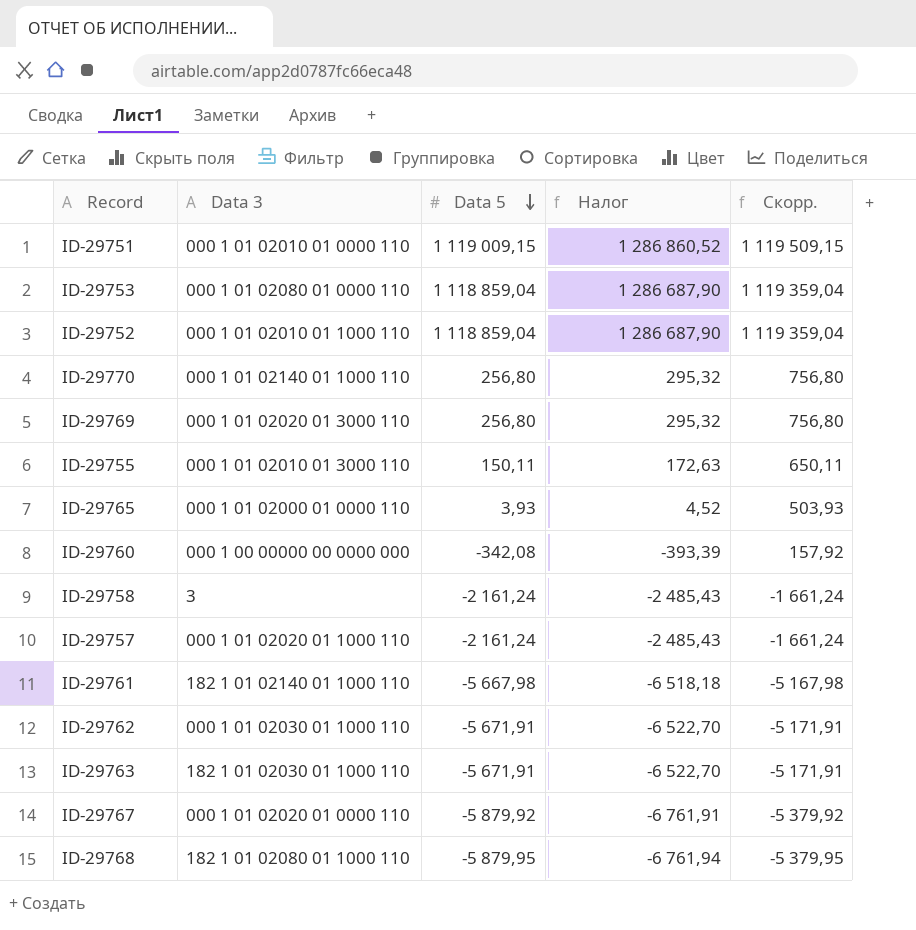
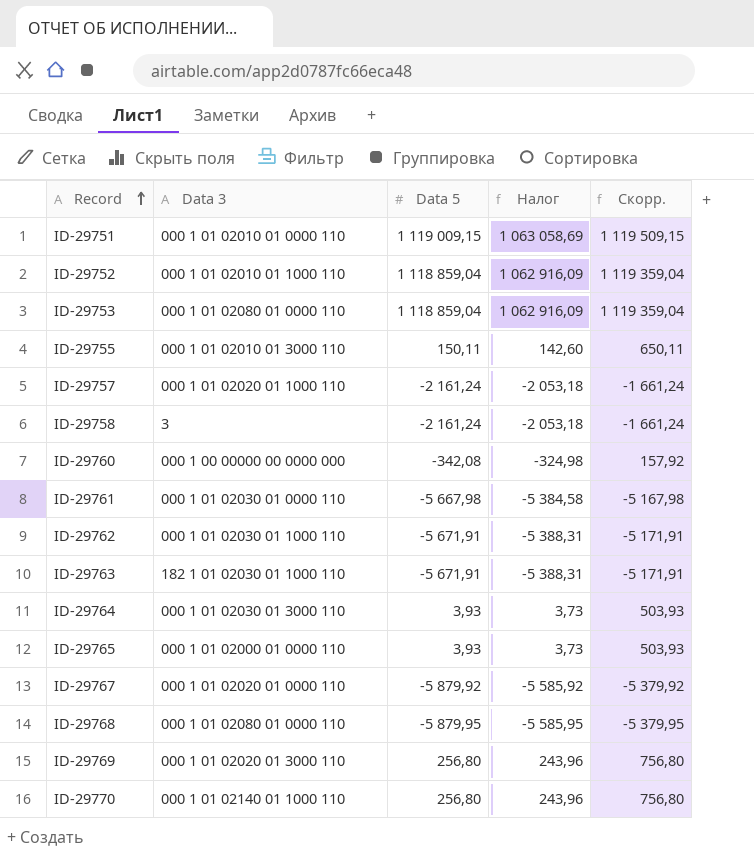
row order: Data 5 descending -> Record ascending
column Налог | formula: [Data 5] * 1,15 -> [Data 5] * 0,95
ID-29761 | Data 3: 182 1 01 02140 01 1000 110 -> 000 1 01 02030 01 0000 110
row ID-29764: none -> 000 1 01 02030 01 3000 110 | 3,93 | 3,73 | 503,93
ID-29768 | Data 3: 182 1 01 02080 01 1000 110 -> 000 1 01 02080 01 0000 110

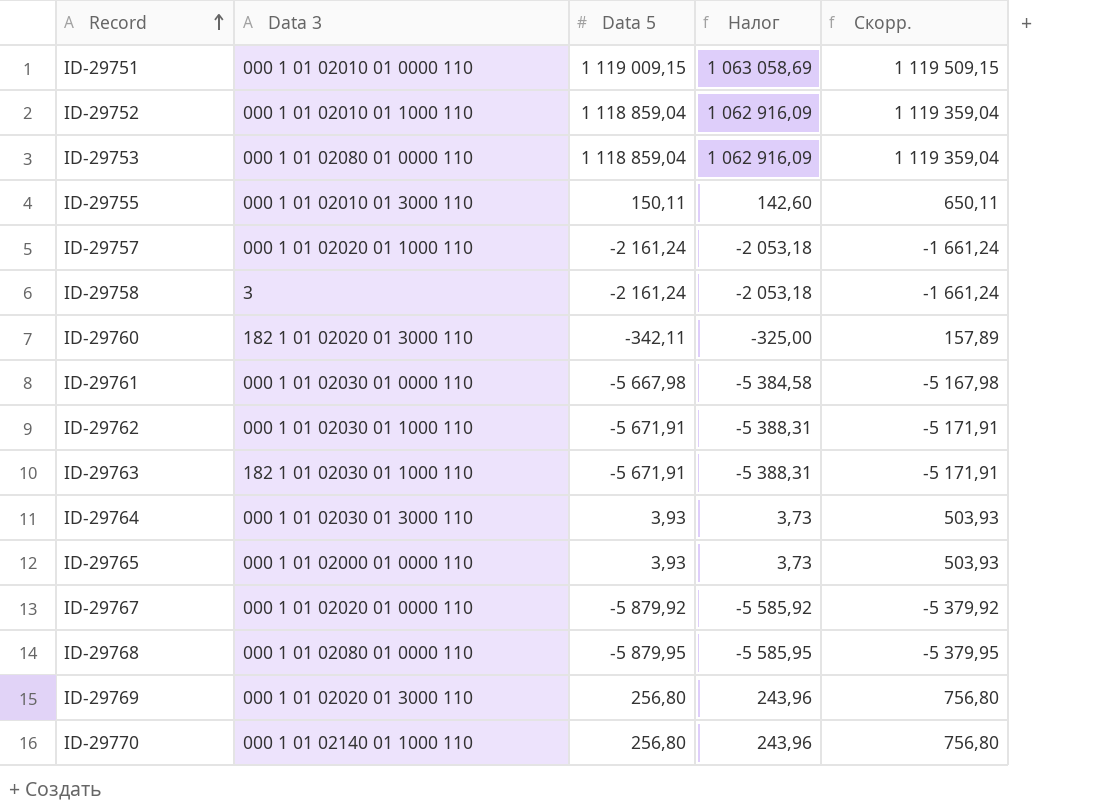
ID-29760 | Data 3: 000 1 00 00000 00 0000 000 -> 182 1 01 02020 01 3000 110
ID-29760 | Data 5: -342,08 -> -342,11
ID-29760 | Налог: -324,98 -> -325,00
ID-29760 | Скорр.: 157,92 -> 157,89

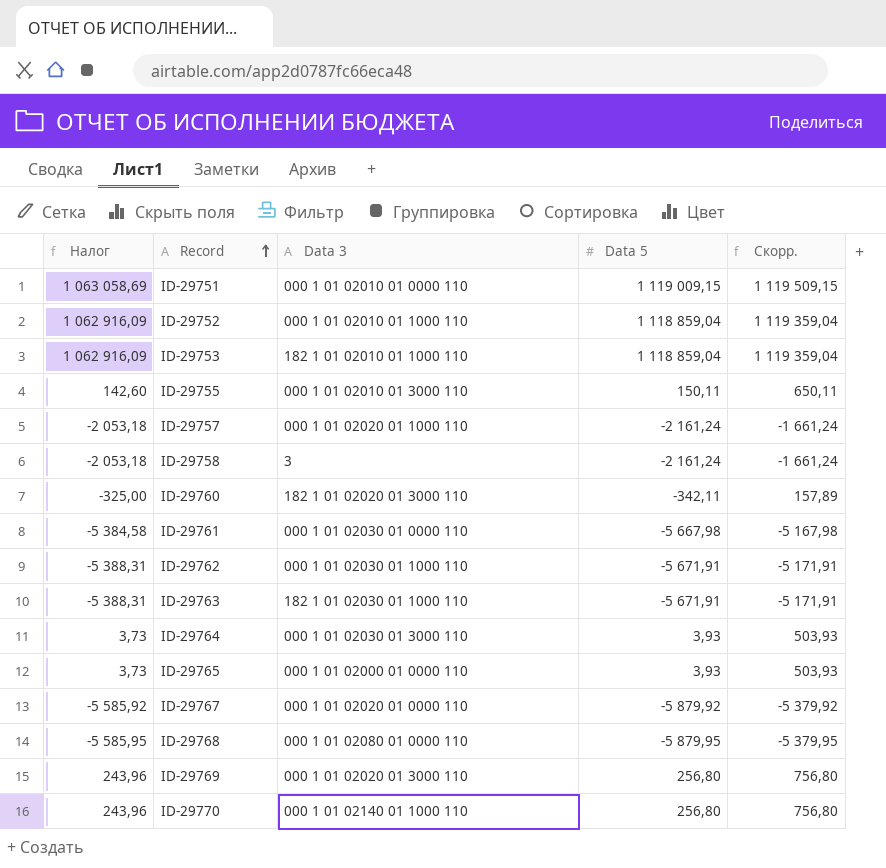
column Налог | position: 4 -> 1
ID-29753 | Data 3: 000 1 01 02080 01 0000 110 -> 182 1 01 02010 01 1000 110

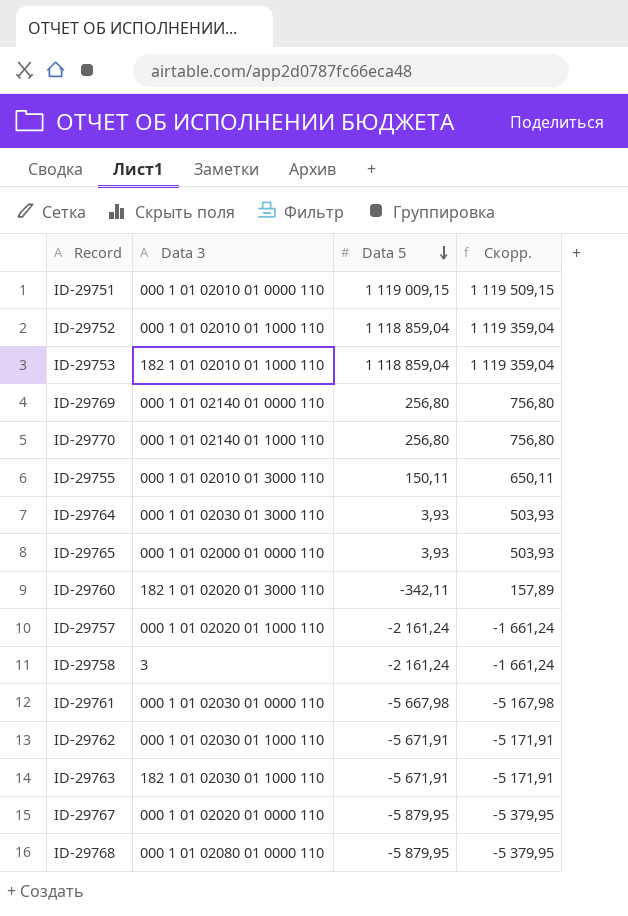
row order: Record ascending -> Data 5 descending
column Налог | formula: [Data 5] * 0,95 -> none
ID-29769 | Data 3: 000 1 01 02020 01 3000 110 -> 000 1 01 02140 01 0000 110
ID-29767 | Data 5: -5 879,92 -> -5 879,95
ID-29767 | Скорр.: -5 379,92 -> -5 379,95

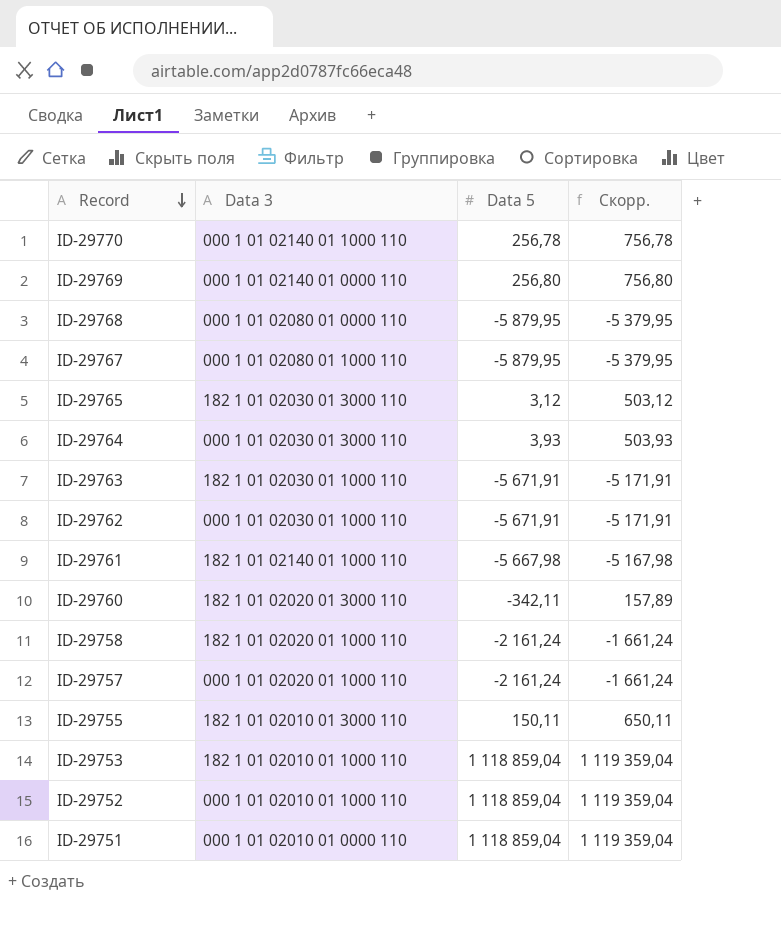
row order: Data 5 descending -> Record descending
ID-29770 | Data 5: 256,80 -> 256,78
ID-29770 | Скорр.: 756,80 -> 756,78
ID-29767 | Data 3: 000 1 01 02020 01 0000 110 -> 000 1 01 02080 01 1000 110
ID-29765 | Data 3: 000 1 01 02000 01 0000 110 -> 182 1 01 02030 01 3000 110
ID-29765 | Data 5: 3,93 -> 3,12
ID-29765 | Скорр.: 503,93 -> 503,12
ID-29761 | Data 3: 000 1 01 02030 01 0000 110 -> 182 1 01 02140 01 1000 110
ID-29758 | Data 3: 3 -> 182 1 01 02020 01 1000 110
ID-29755 | Data 3: 000 1 01 02010 01 3000 110 -> 182 1 01 02010 01 3000 110
ID-29751 | Data 5: 1 119 009,15 -> 1 118 859,04
ID-29751 | Скорр.: 1 119 509,15 -> 1 119 359,04

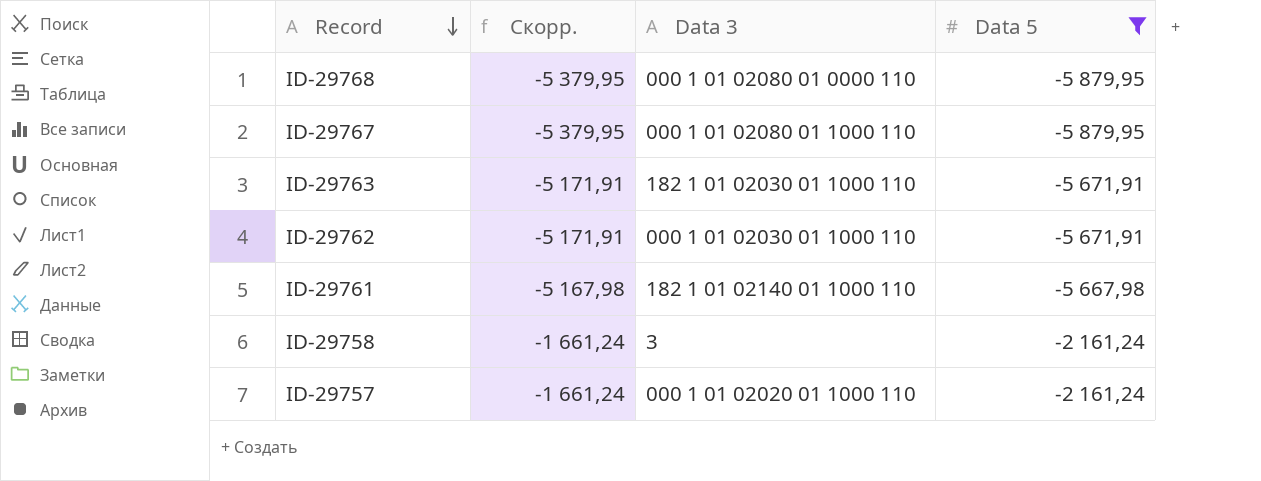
filter: none -> Data 5 <= -2 161,24
column Скорр. | position: 4 -> 2
ID-29758 | Data 3: 182 1 01 02020 01 1000 110 -> 3

